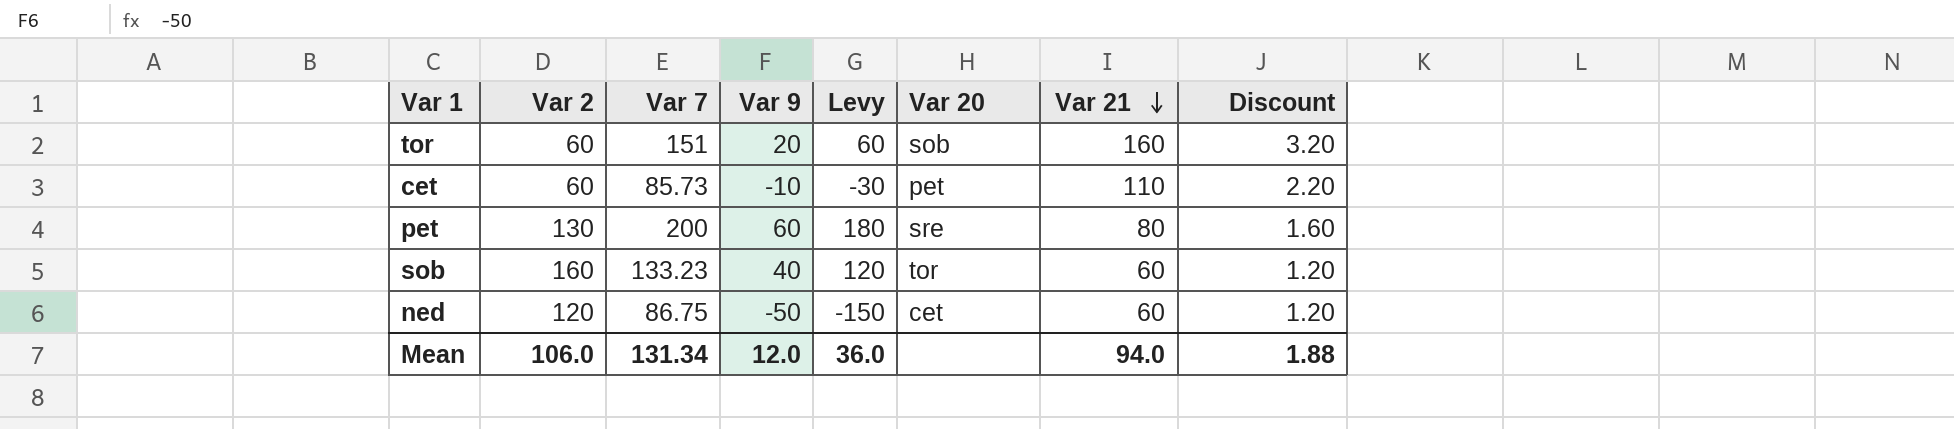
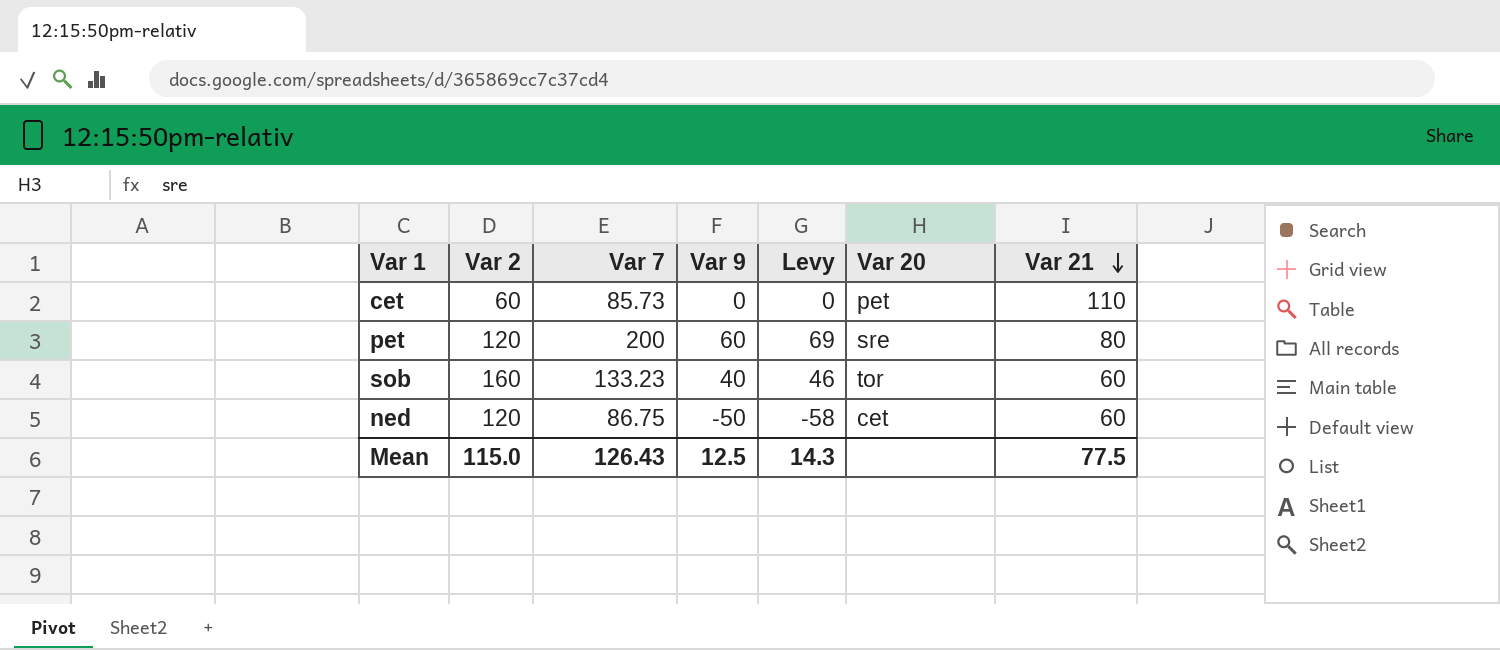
column Discount | formula: [Var 21] * 0.02 -> none
column Levy | formula: [Var 9] * 3 -> [Var 9] * 1.15
row tor: 60 | 151 | 20 | 60 | sob | 160 | 3.20 -> none
cet | Var 9: -10 -> 0
pet | Var 2: 130 -> 120
Mean | Var 2: 106.0 -> 115.0
Mean | Var 7: 131.34 -> 126.43
Mean | Var 9: 12.0 -> 12.5
Mean | Levy: 36.0 -> 14.3
Mean | Var 21: 94.0 -> 77.5

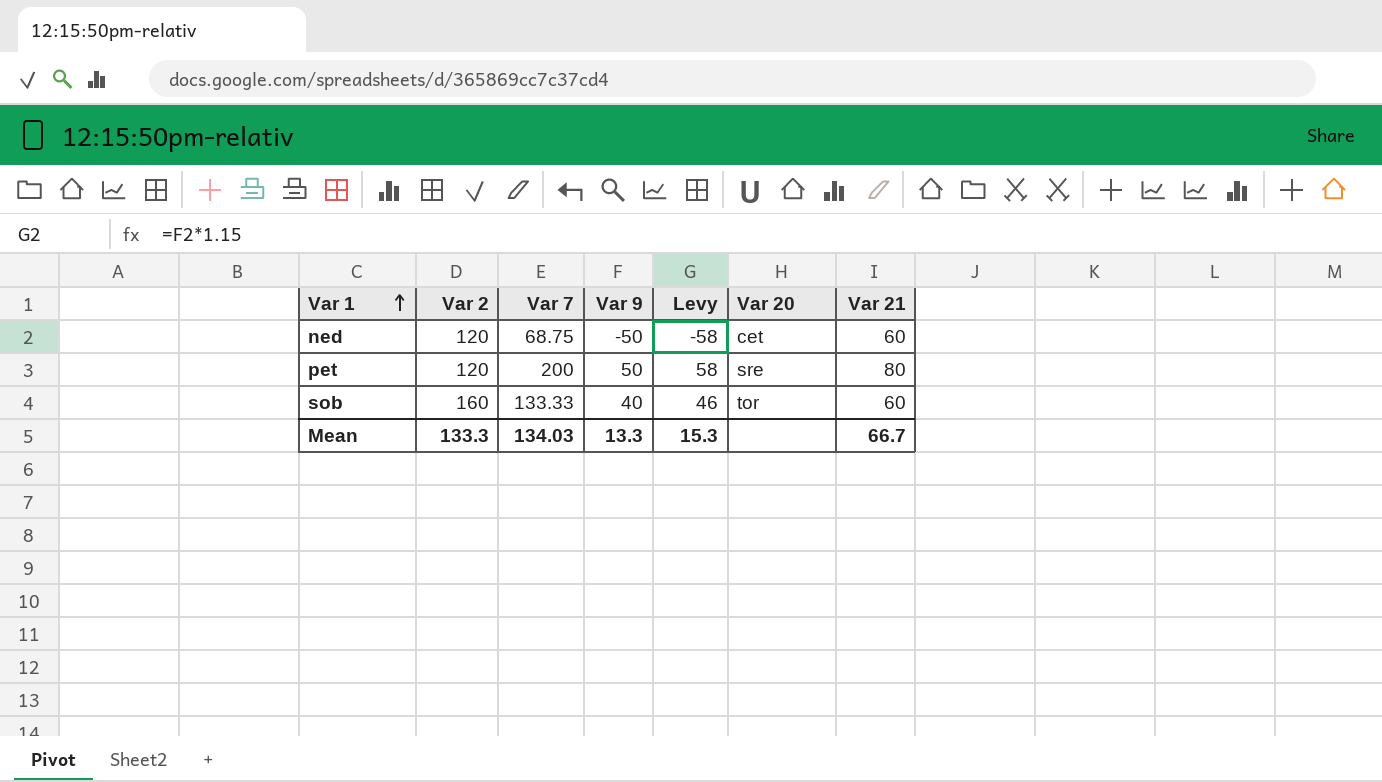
row order: Var 21 descending -> Var 1 ascending
row cet: 60 | 85.73 | 0 | 0 | pet | 110 -> none
ned | Var 7: 86.75 -> 68.75
pet | Var 9: 60 -> 50
pet | Levy: 69 -> 58
sob | Var 7: 133.23 -> 133.33
Mean | Var 2: 115.0 -> 133.3
Mean | Var 7: 126.43 -> 134.03
Mean | Var 9: 12.5 -> 13.3
Mean | Levy: 14.3 -> 15.3
Mean | Var 21: 77.5 -> 66.7

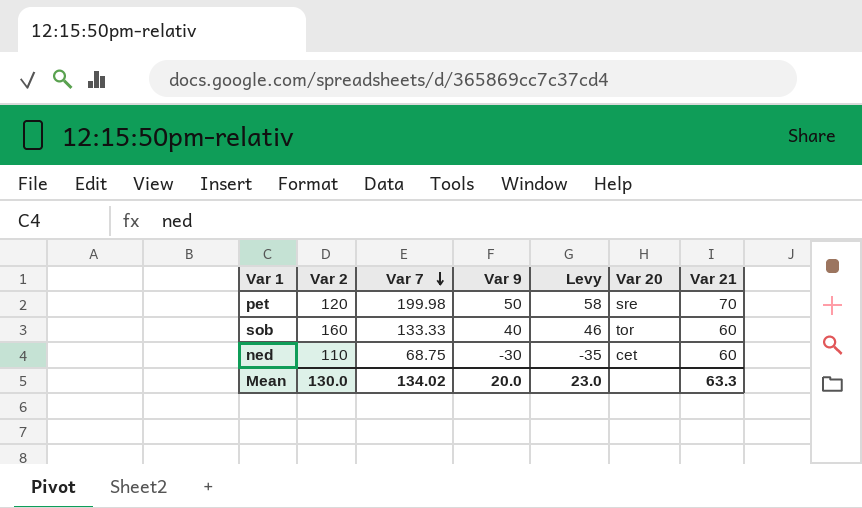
row order: Var 1 ascending -> Var 7 descending
pet | Var 7: 200 -> 199.98
pet | Var 21: 80 -> 70
ned | Var 2: 120 -> 110
ned | Var 9: -50 -> -30
ned | Levy: -58 -> -35
Mean | Var 2: 133.3 -> 130.0
Mean | Var 7: 134.03 -> 134.02
Mean | Var 9: 13.3 -> 20.0
Mean | Levy: 15.3 -> 23.0
Mean | Var 21: 66.7 -> 63.3

